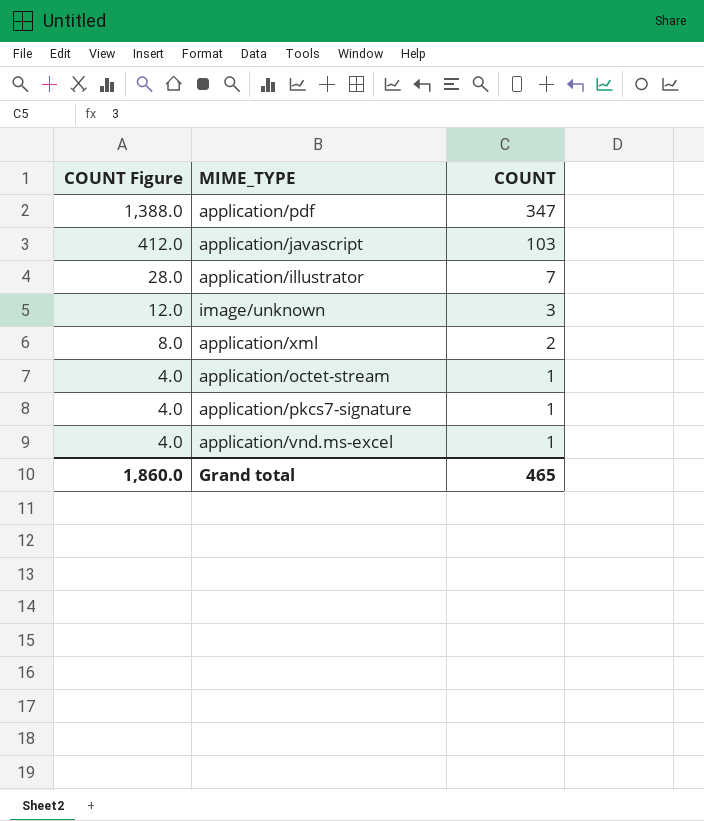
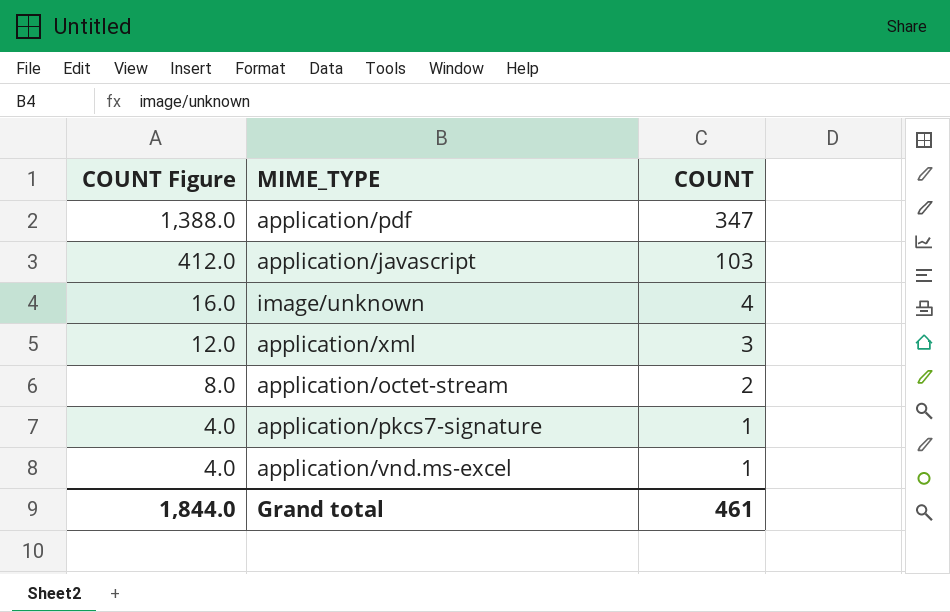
row application/illustrator: 28.0 | 7 -> none
image/unknown | COUNT Figure: 12.0 -> 16.0
image/unknown | COUNT: 3 -> 4
application/xml | COUNT Figure: 8.0 -> 12.0
application/xml | COUNT: 2 -> 3
application/octet-stream | COUNT Figure: 4.0 -> 8.0
application/octet-stream | COUNT: 1 -> 2
Grand total | COUNT Figure: 1,860.0 -> 1,844.0
Grand total | COUNT: 465 -> 461

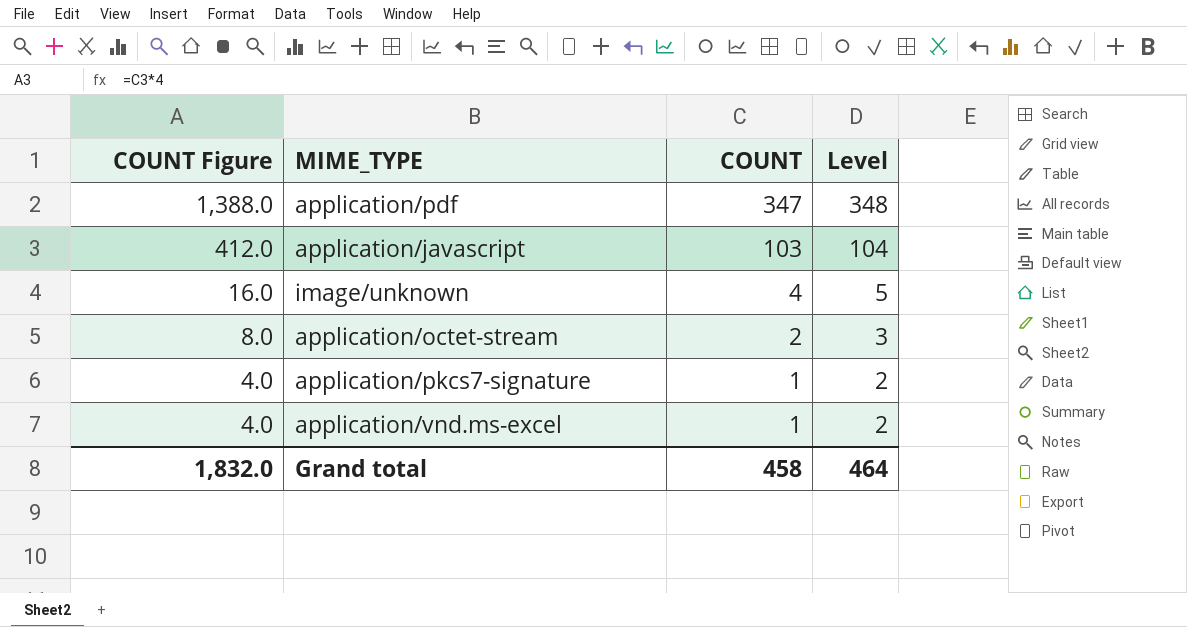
column Level | formula: none -> [COUNT] + 1
row application/xml: 12.0 | 3 -> none
Grand total | COUNT Figure: 1,844.0 -> 1,832.0
Grand total | COUNT: 461 -> 458

